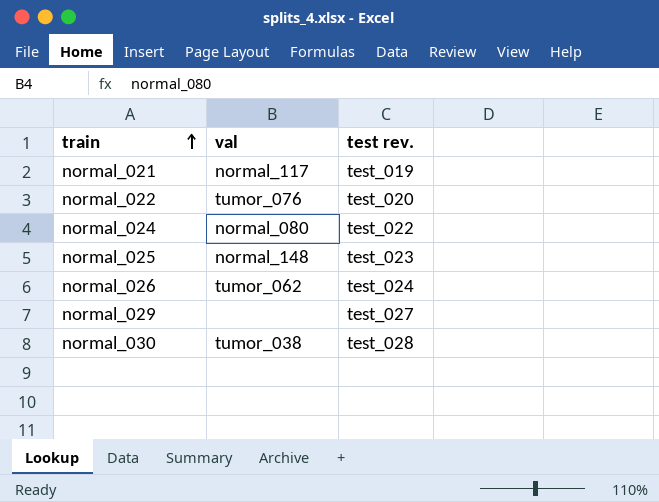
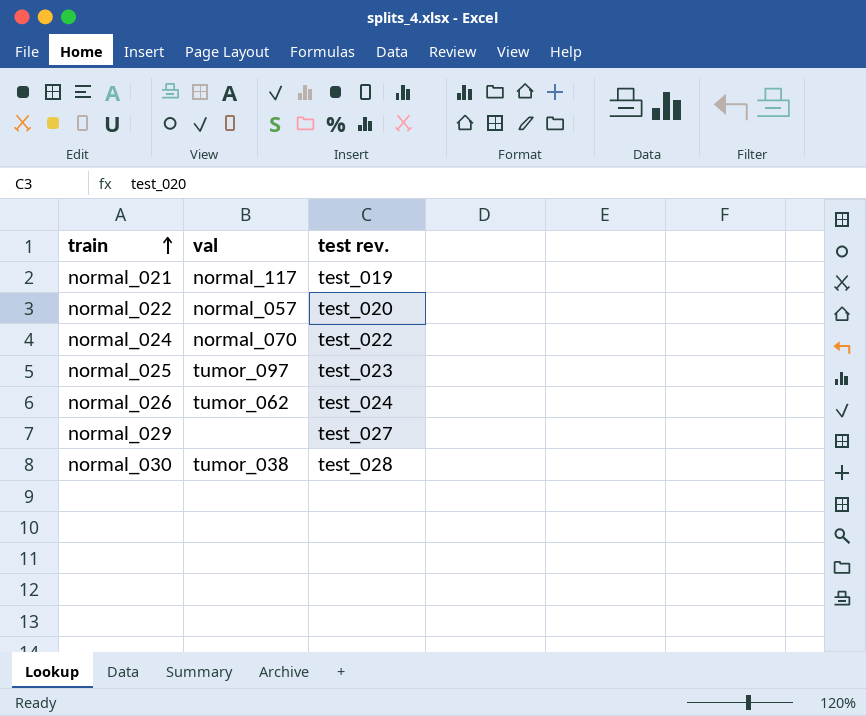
normal_022 | val: tumor_076 -> normal_057
normal_024 | val: normal_080 -> normal_070
normal_025 | val: normal_148 -> tumor_097

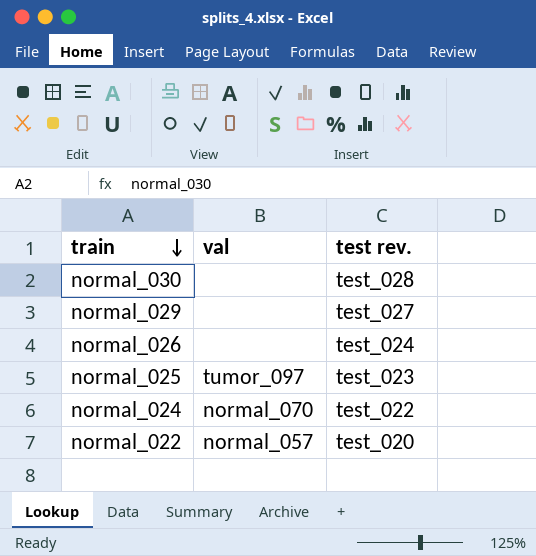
row order: train ascending -> train descending
row normal_021: normal_117 | test_019 -> none
normal_030 | val: tumor_038 -> none
normal_026 | val: tumor_062 -> none

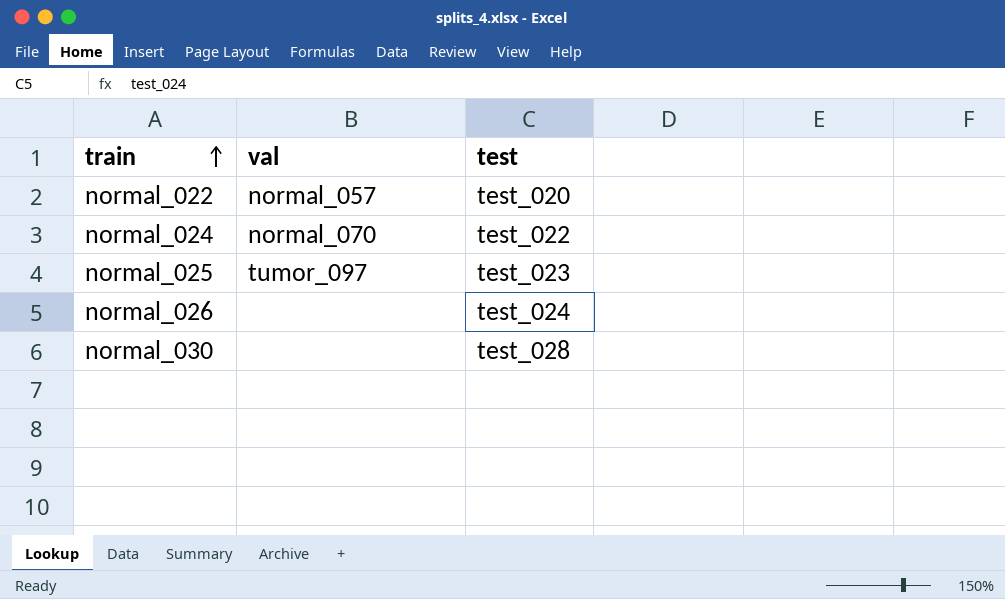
row order: train descending -> train ascending
column name: test rev. -> test
row normal_029: none | test_027 -> none

